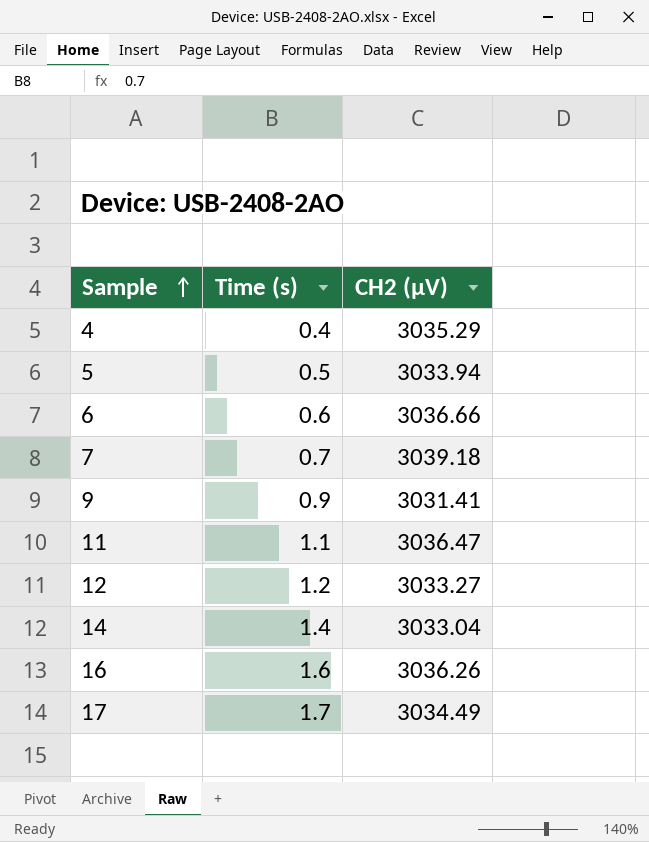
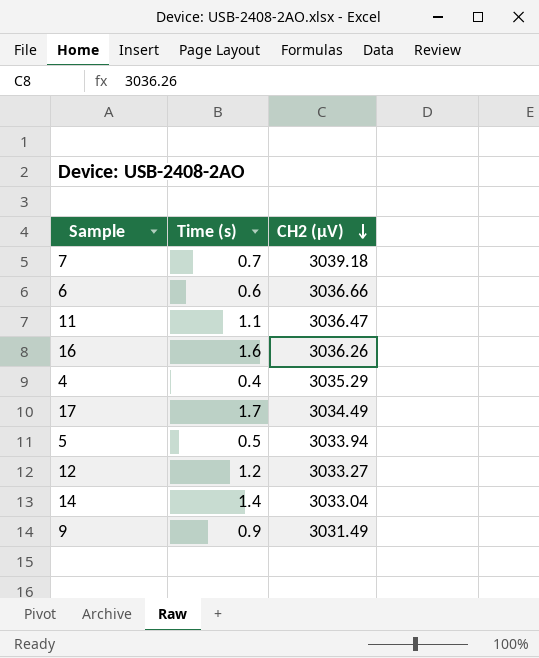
row order: Sample ascending -> CH2 (µV) descending
9 | CH2 (µV): 3031.41 -> 3031.49

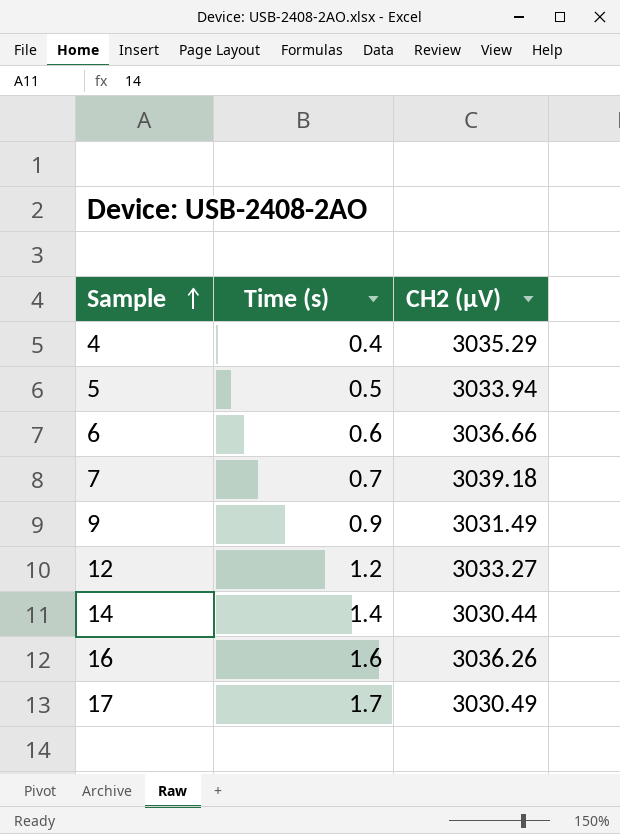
row order: CH2 (µV) descending -> Sample ascending
row 11: 1.1 | 3036.47 -> none
14 | CH2 (µV): 3033.04 -> 3030.44
17 | CH2 (µV): 3034.49 -> 3030.49

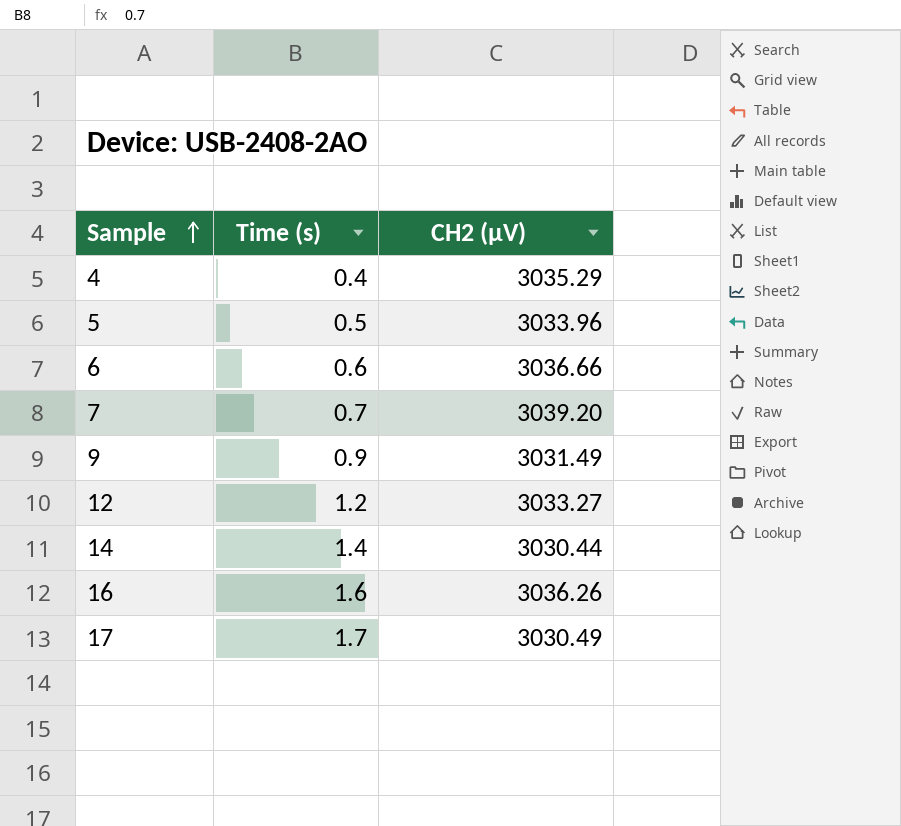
5 | CH2 (µV): 3033.94 -> 3033.96
7 | CH2 (µV): 3039.18 -> 3039.20

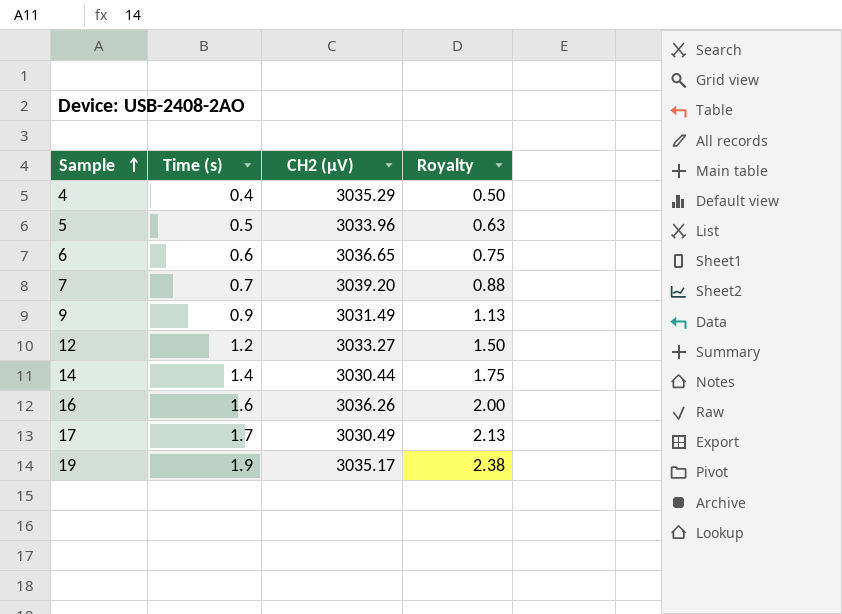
column Royalty | formula: none -> [Time (s)] * 1.25
6 | CH2 (µV): 3036.66 -> 3036.65
row 19: none -> 1.9 | 3035.17 | 2.38

